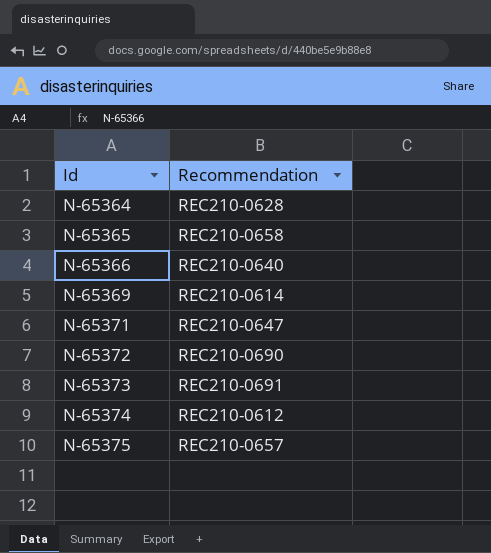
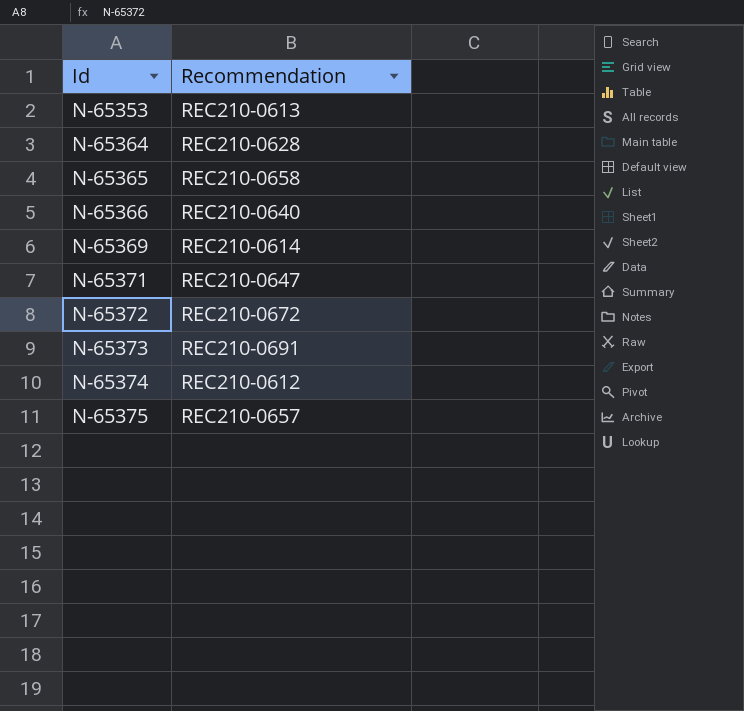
row N-65353: none -> REC210-0613
N-65372 | Recommendation: REC210-0690 -> REC210-0672

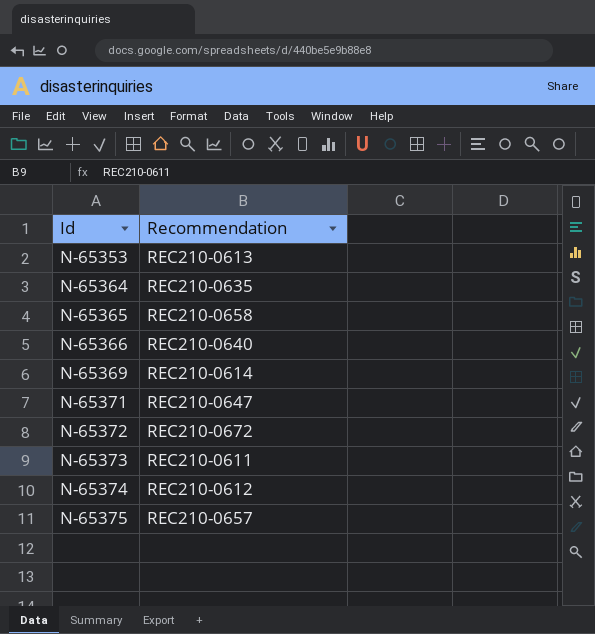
N-65364 | Recommendation: REC210-0628 -> REC210-0635
N-65373 | Recommendation: REC210-0691 -> REC210-0611

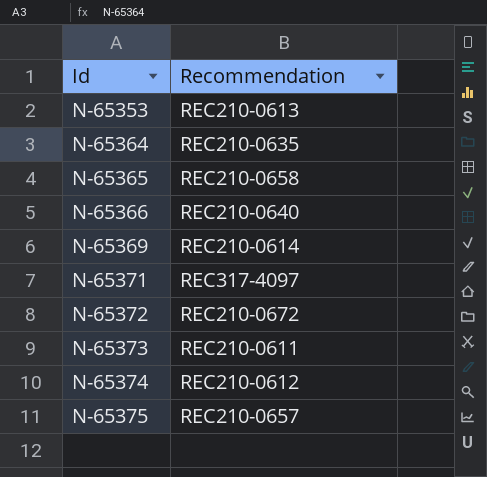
N-65371 | Recommendation: REC210-0647 -> REC317-4097

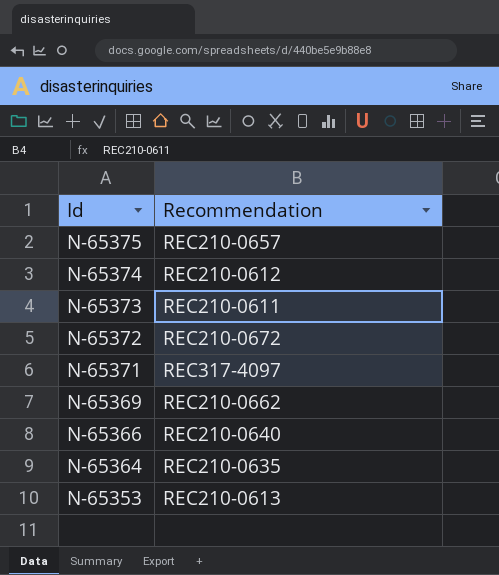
row order: Id ascending -> Id descending
row N-65365: REC210-0658 -> none
N-65369 | Recommendation: REC210-0614 -> REC210-0662

